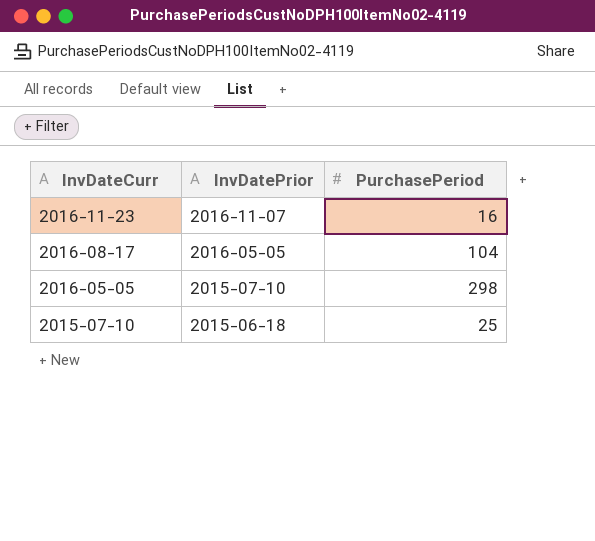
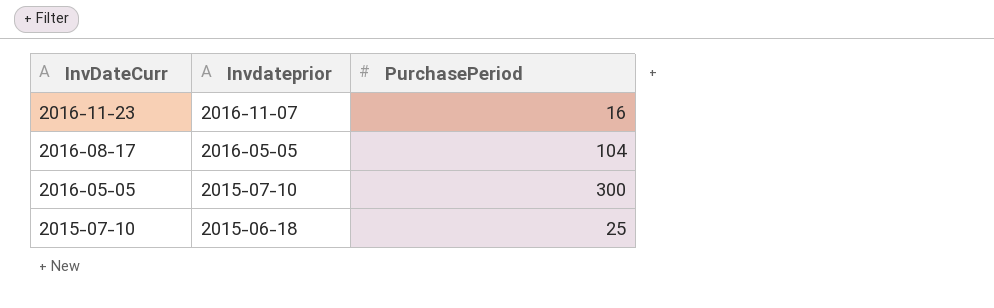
column name: InvDatePrior -> Invdateprior
2016-05-05 | PurchasePeriod: 298 -> 300

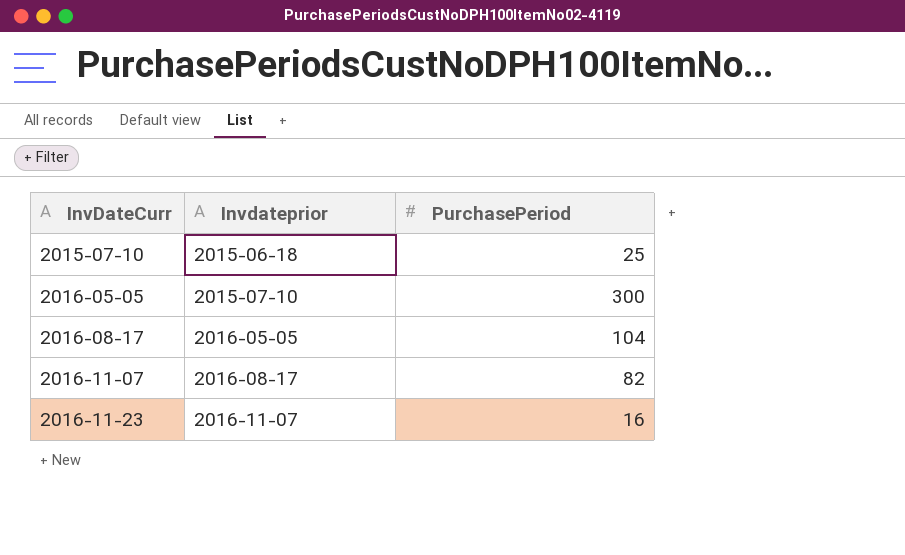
row order: InvDateCurr descending -> InvDateCurr ascending
row 2016-11-07: none -> 2016-08-17 | 82

